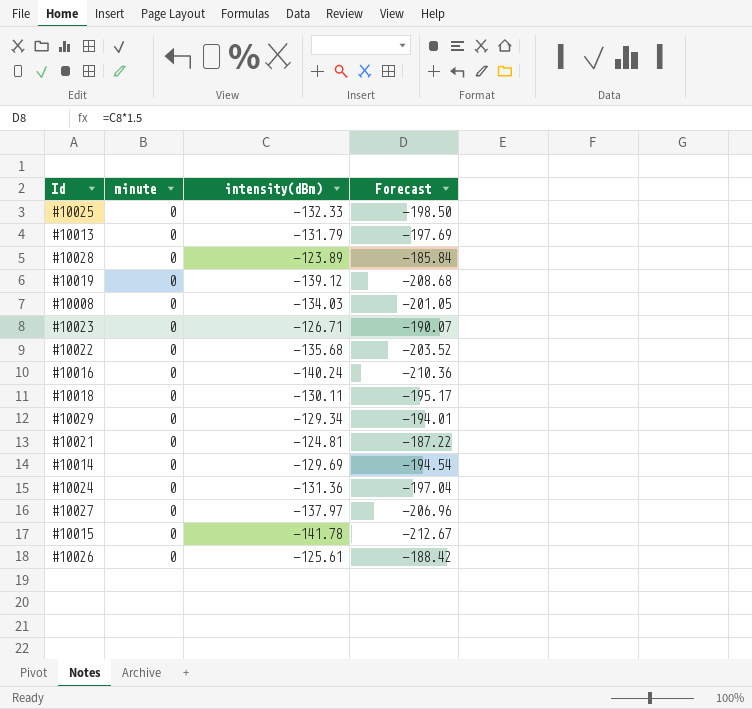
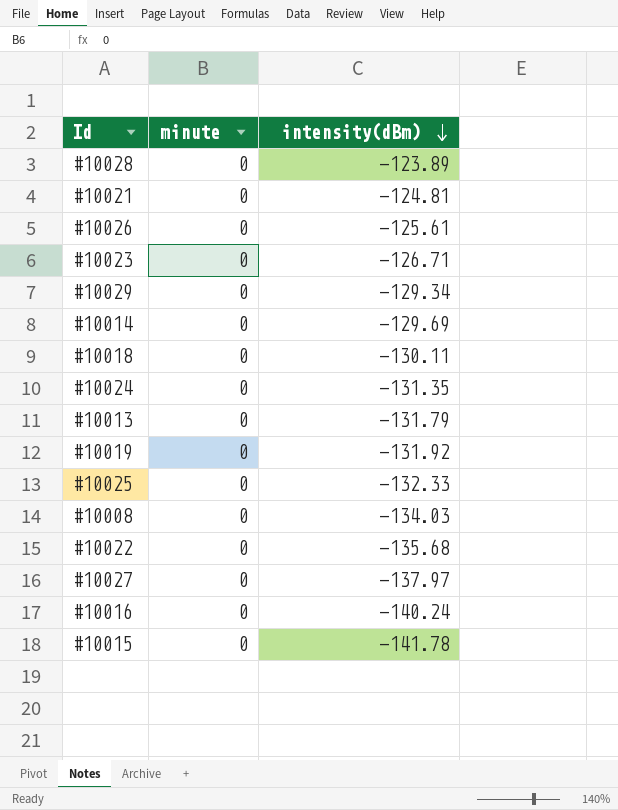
row order: none -> intensity(dBm) descending
column Forecast | formula: [intensity(dBm)] * 1.5 -> none
#10024 | intensity(dBm): -131.36 -> -131.35
#10019 | intensity(dBm): -139.12 -> -131.92

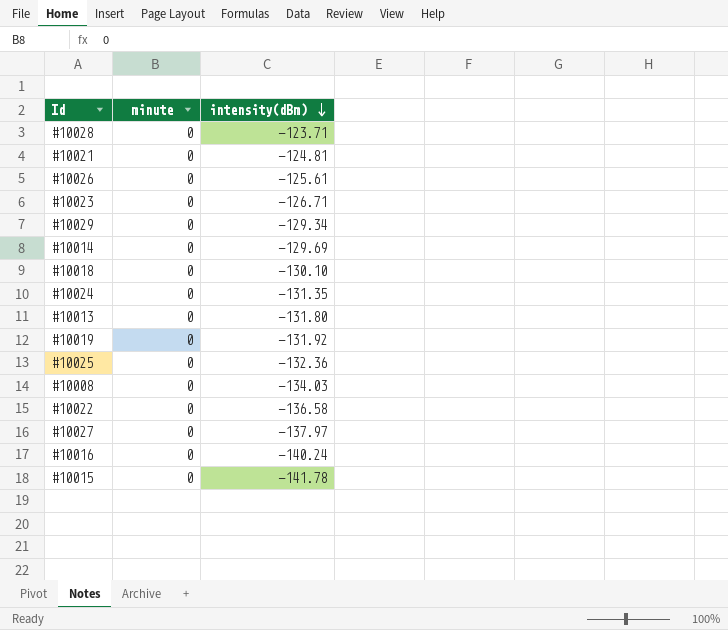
#10028 | intensity(dBm): -123.89 -> -123.71
#10018 | intensity(dBm): -130.11 -> -130.10
#10013 | intensity(dBm): -131.79 -> -131.80
#10025 | intensity(dBm): -132.33 -> -132.36
#10022 | intensity(dBm): -135.68 -> -136.58

